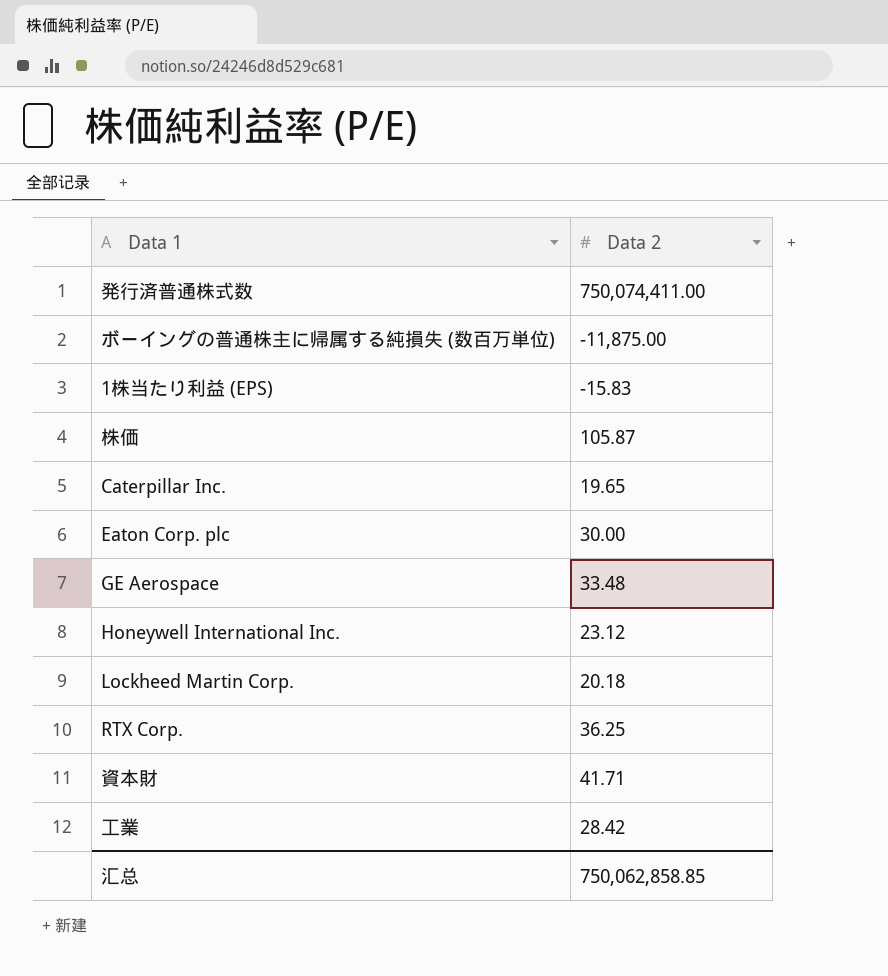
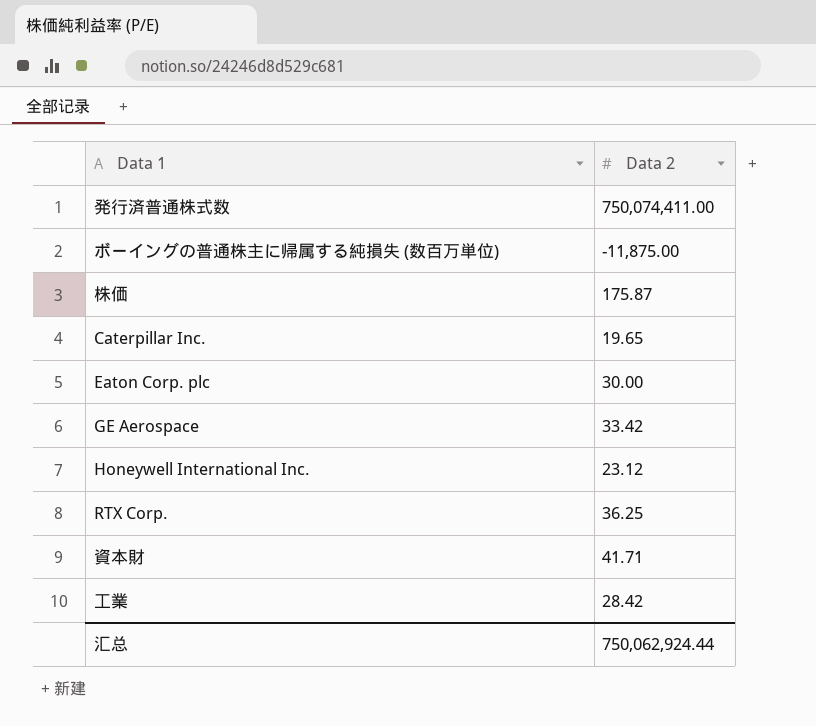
row 1株当たり利益 (EPS): -15.83 -> none
row Lockheed Martin Corp.: 20.18 -> none
株価 | Data 2: 105.87 -> 175.87
GE Aerospace | Data 2: 33.48 -> 33.42
汇总 | Data 2: 750,062,858.85 -> 750,062,924.44

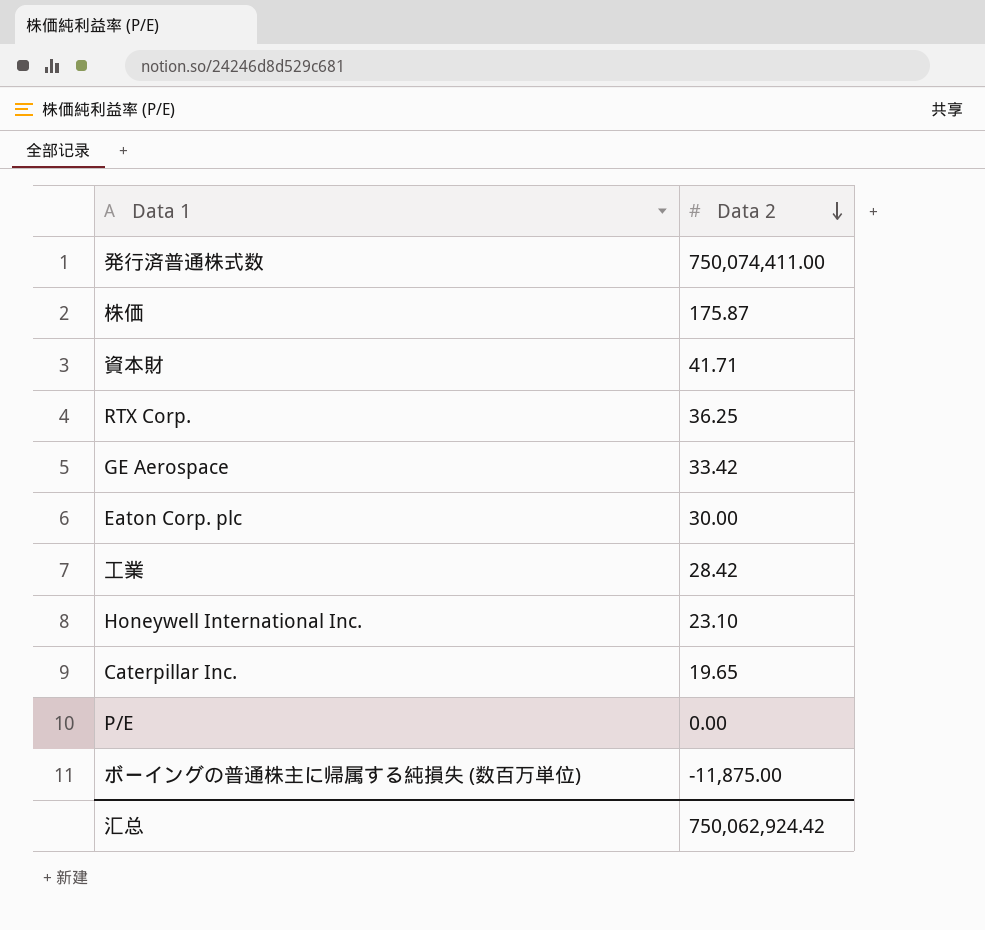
row order: none -> Data 2 descending
Honeywell International Inc. | Data 2: 23.12 -> 23.10
row P/E: none -> 0.00
汇总 | Data 2: 750,062,924.44 -> 750,062,924.42

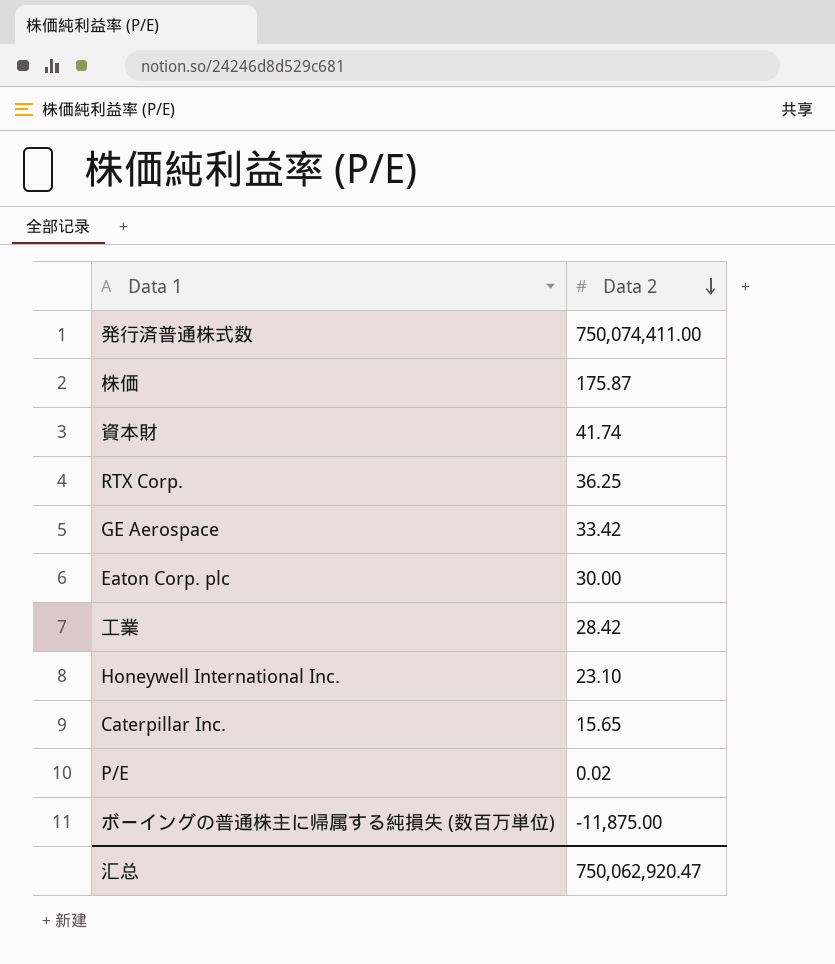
資本財 | Data 2: 41.71 -> 41.74
Caterpillar Inc. | Data 2: 19.65 -> 15.65
P/E | Data 2: 0.00 -> 0.02
汇总 | Data 2: 750,062,924.42 -> 750,062,920.47

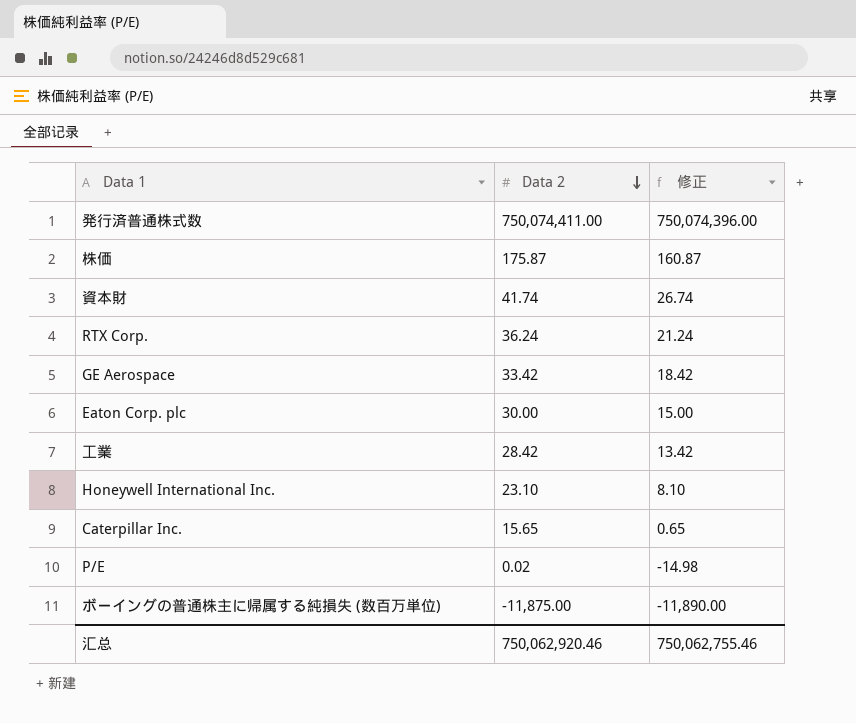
column 修正 | formula: none -> [Data 2] - 15
RTX Corp. | Data 2: 36.25 -> 36.24
汇总 | Data 2: 750,062,920.47 -> 750,062,920.46

